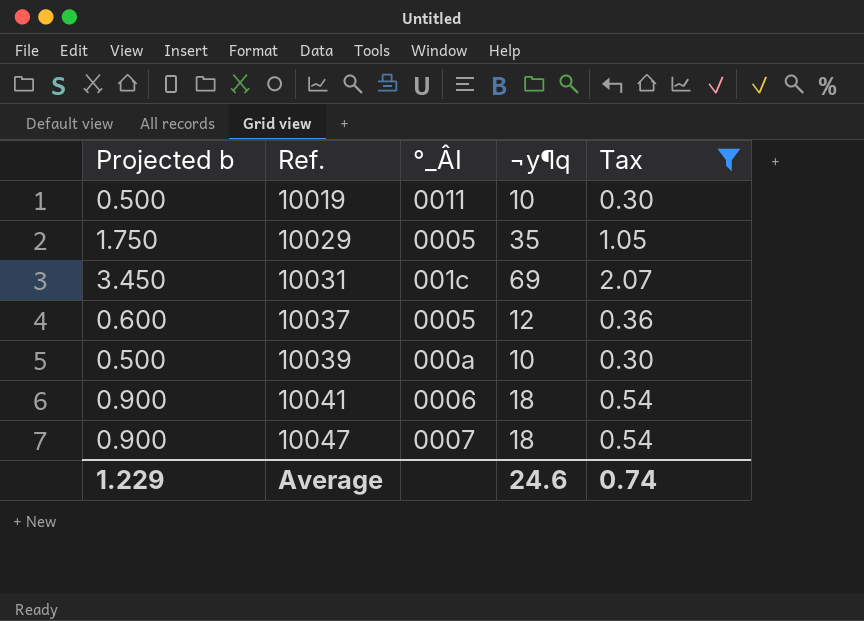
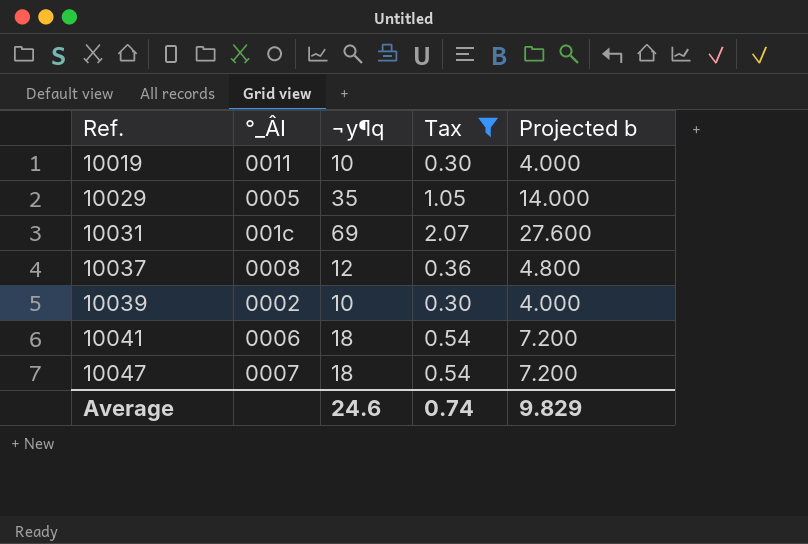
column Projected b | formula: [¬y¶q] * 0.05 -> [¬y¶q] * 0.4
column Projected b | position: 1 -> 5
10037 | °_ÂI: 0005 -> 0008
10039 | °_ÂI: 000a -> 0002
Average | Projected b: 1.229 -> 9.829

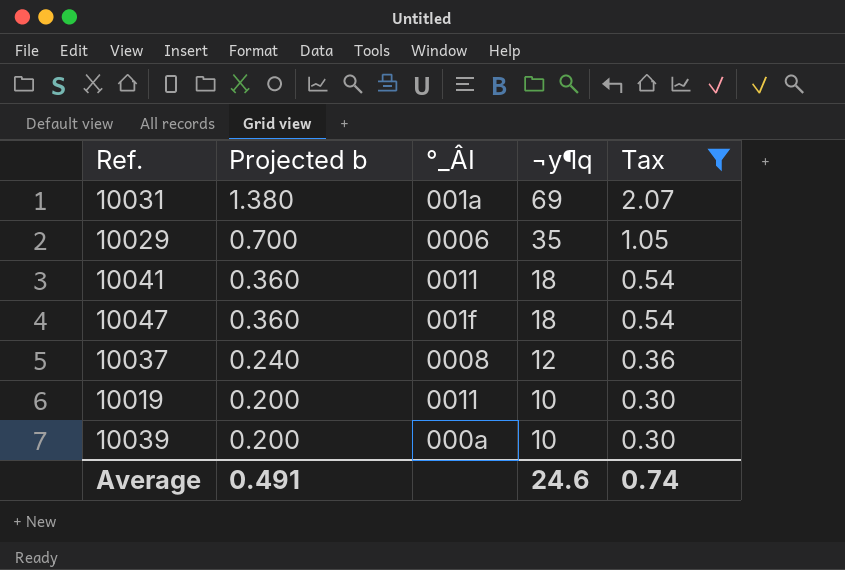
row order: Ref. ascending -> Projected b descending
column Projected b | formula: [¬y¶q] * 0.4 -> [¬y¶q] * 0.02
column Projected b | position: 5 -> 2
10031 | °_ÂI: 001c -> 001a
10029 | °_ÂI: 0005 -> 0006
10041 | °_ÂI: 0006 -> 0011
10047 | °_ÂI: 0007 -> 001f
10039 | °_ÂI: 0002 -> 000a
Average | Projected b: 9.829 -> 0.491

